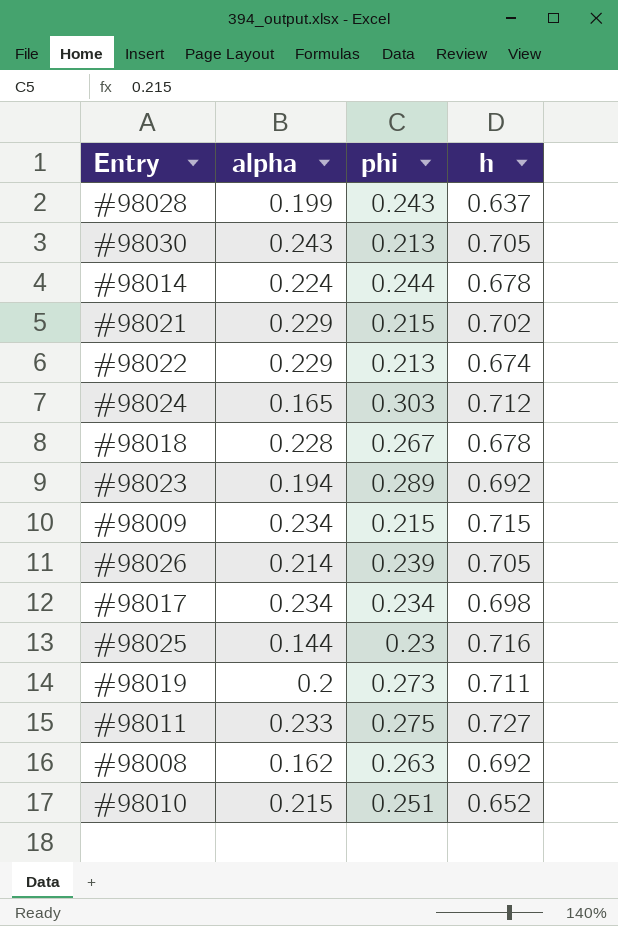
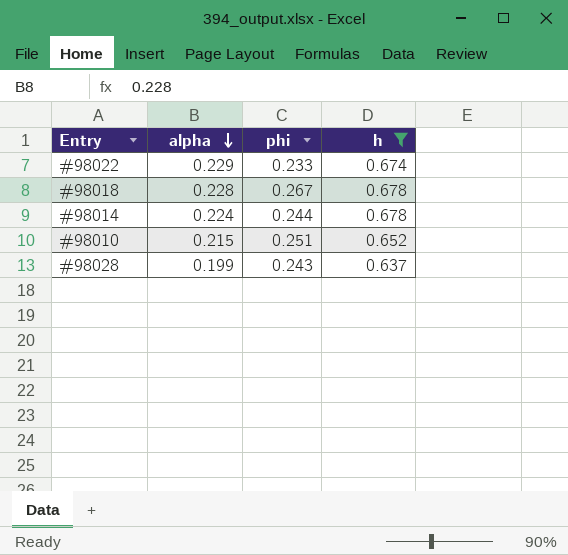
filter: none -> h <= 0.678
row order: none -> alpha descending
#98022 | phi: 0.213 -> 0.233

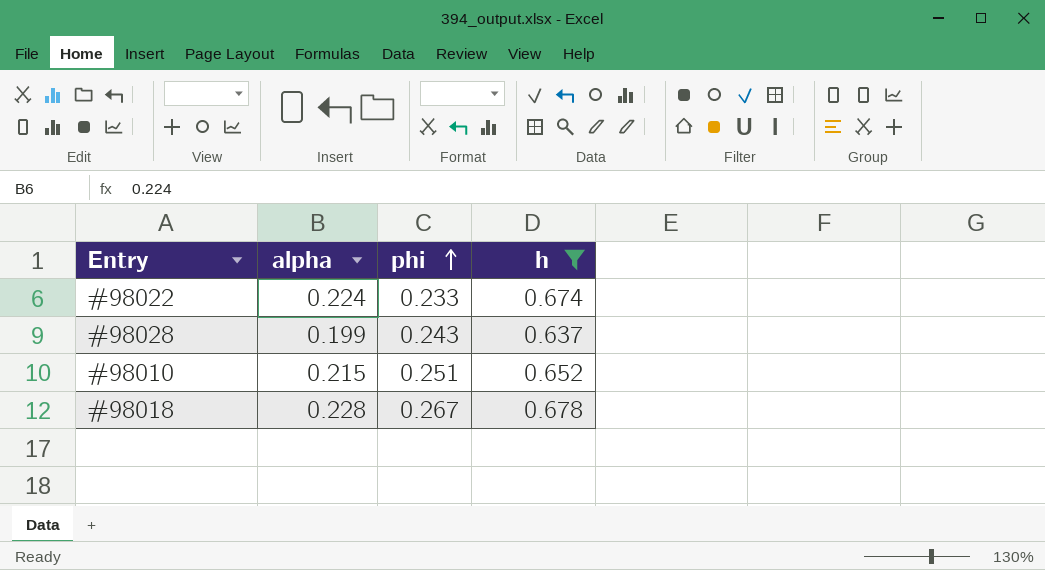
row order: alpha descending -> phi ascending
row #98014: 0.224 | 0.244 | 0.678 -> none
#98022 | alpha: 0.229 -> 0.224

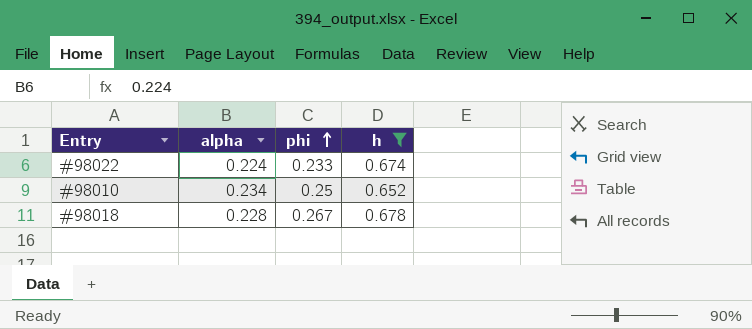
row #98028: 0.199 | 0.243 | 0.637 -> none
#98010 | alpha: 0.215 -> 0.234
#98010 | phi: 0.251 -> 0.25

